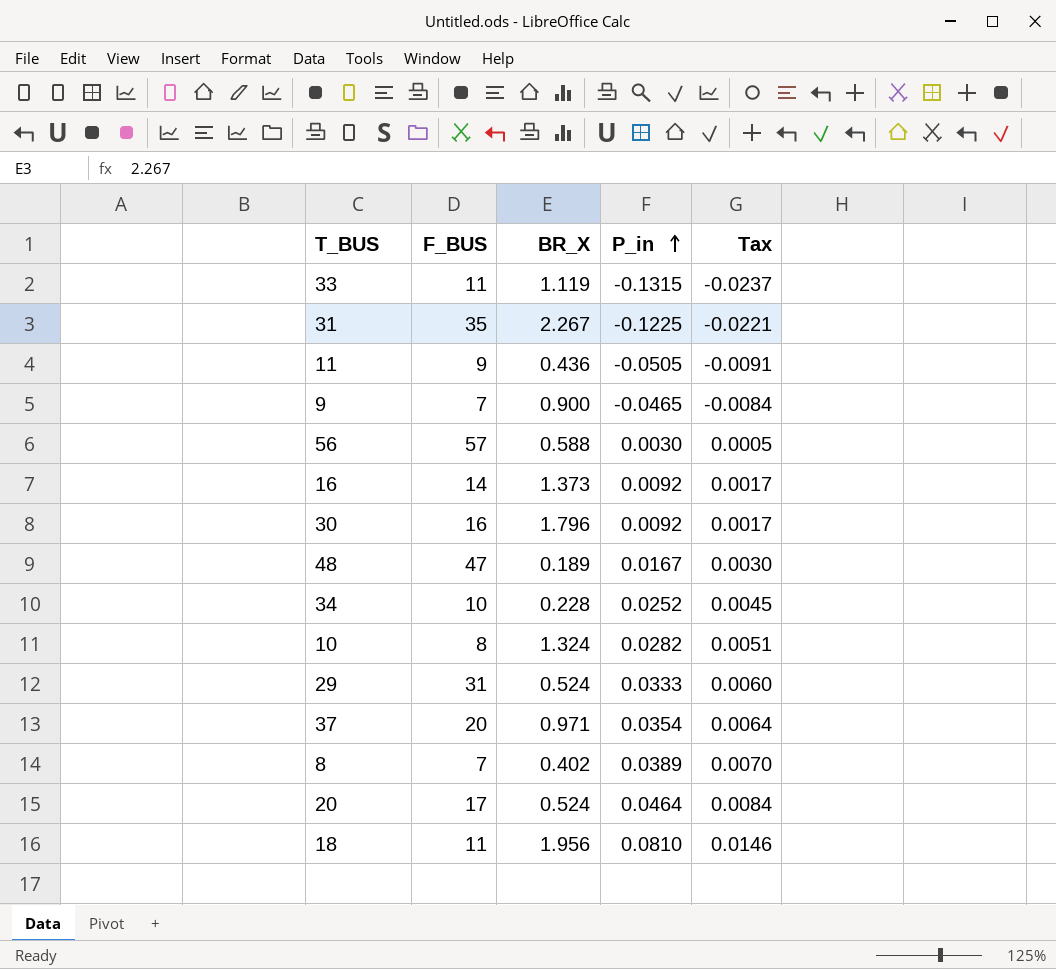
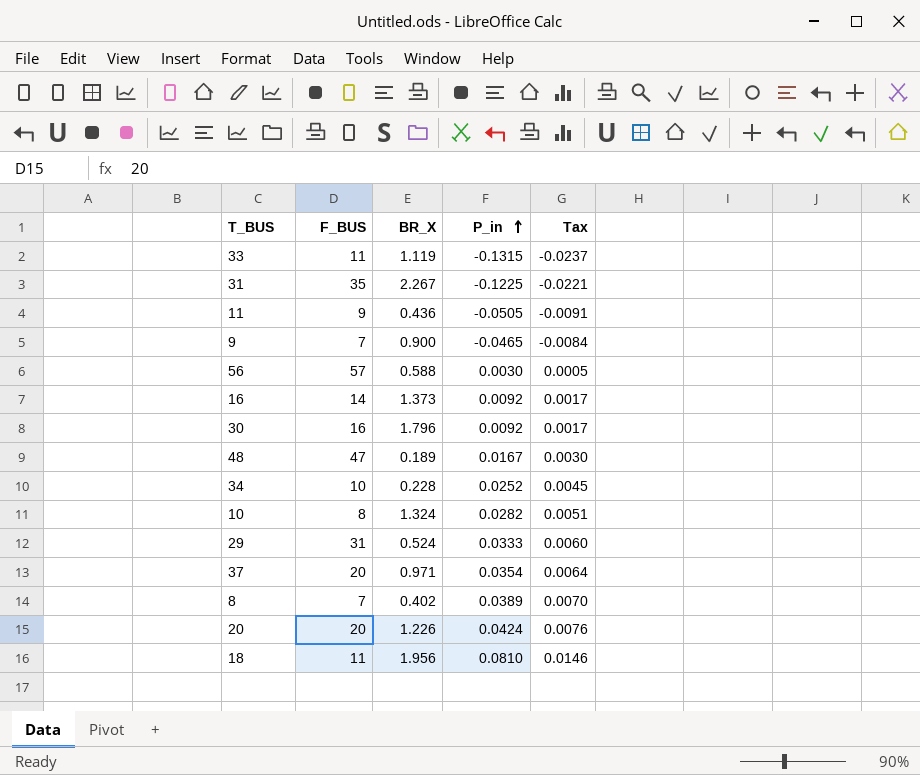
20 | F_BUS: 17 -> 20
20 | BR_X: 0.524 -> 1.226
20 | P_in: 0.0464 -> 0.0424
20 | Tax: 0.0084 -> 0.0076

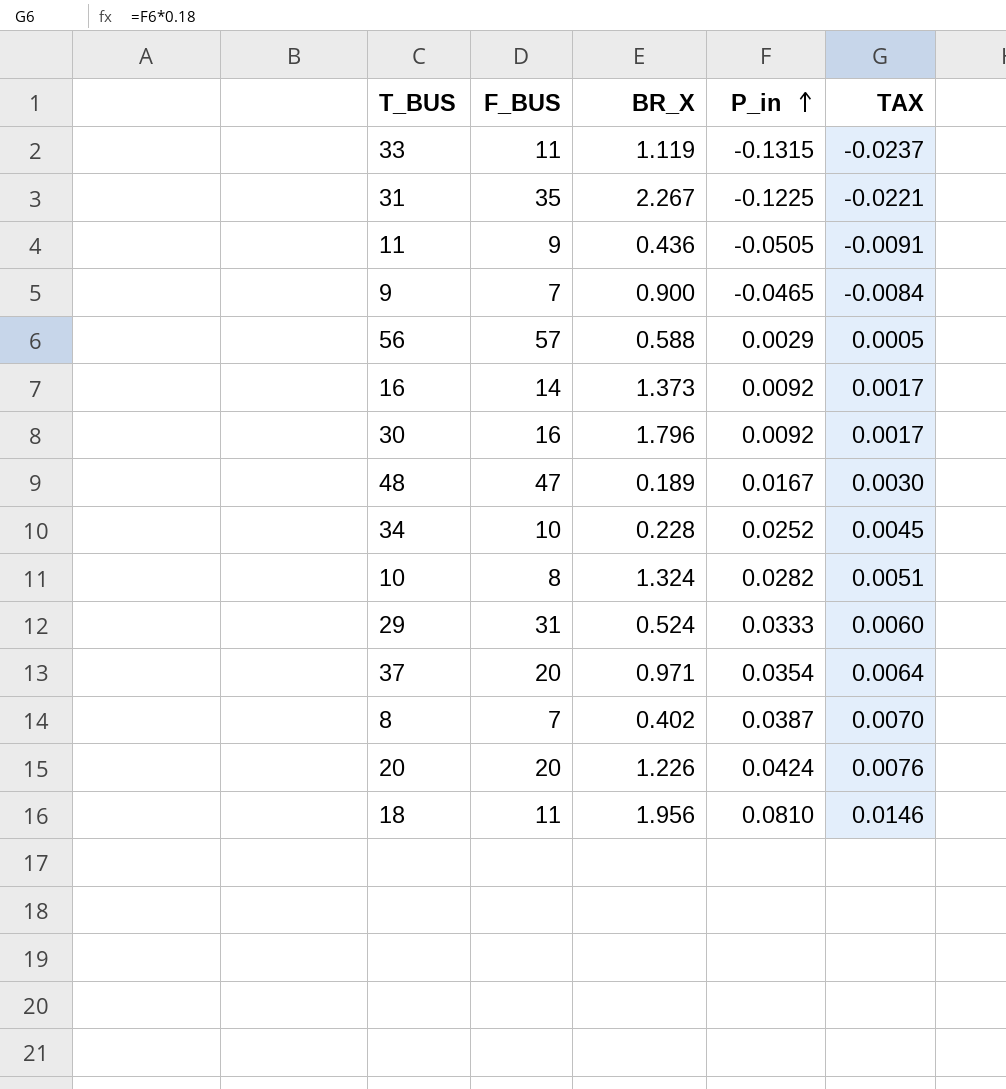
column name: Tax -> TAX
56 | P_in: 0.0030 -> 0.0029
8 | P_in: 0.0389 -> 0.0387

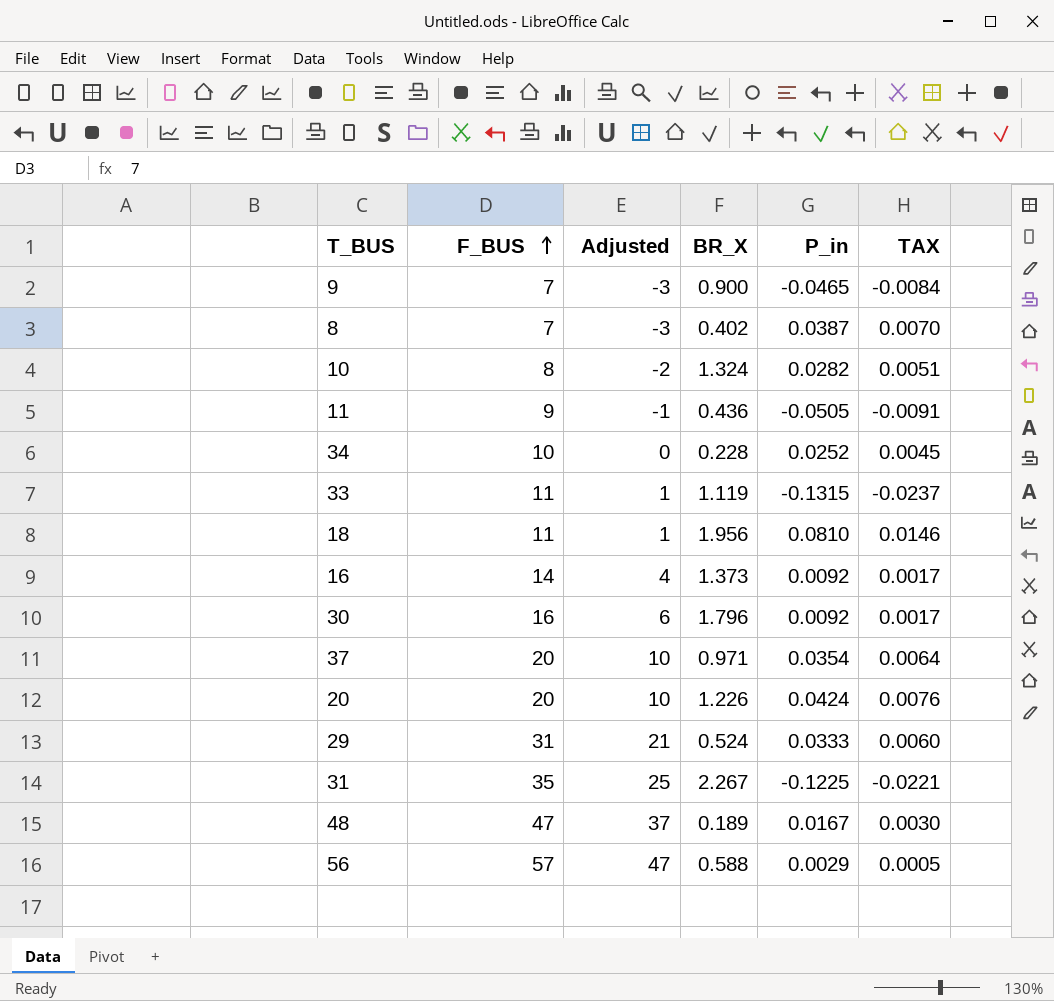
row order: P_in ascending -> F_BUS ascending
column Adjusted | formula: none -> [F_BUS] - 10

